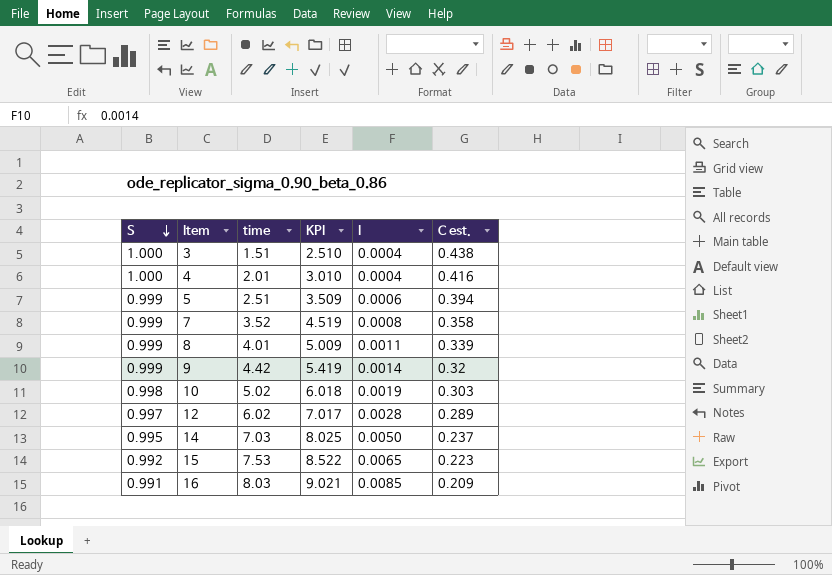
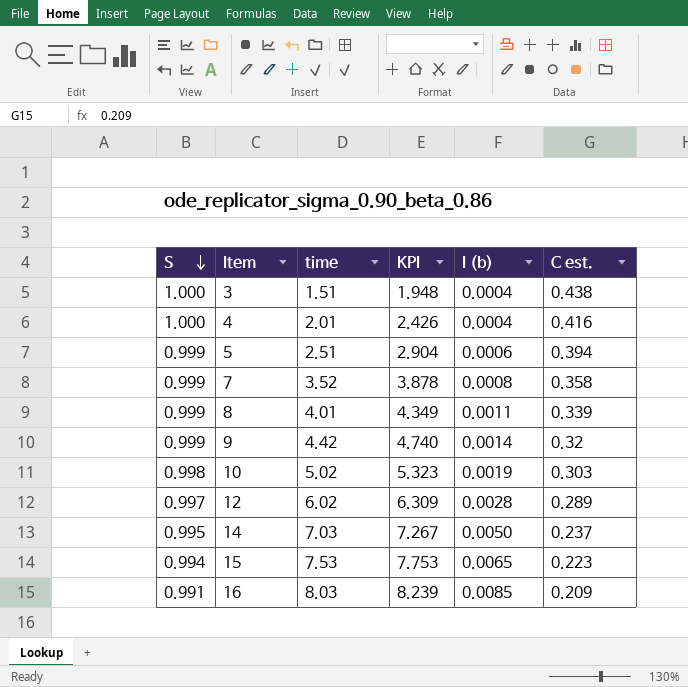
column KPI | formula: [S] + [time] -> [time] + [C est.]
column name: I -> I (b)
15 | S: 0.992 -> 0.994

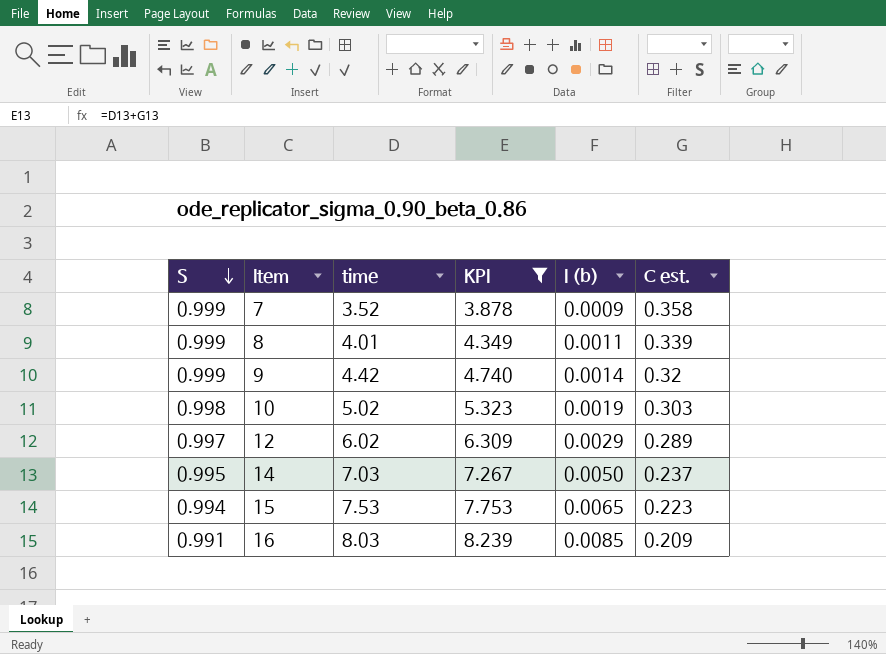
filter: none -> KPI >= 3.878
7 | I (b): 0.0008 -> 0.0009
12 | I (b): 0.0028 -> 0.0029

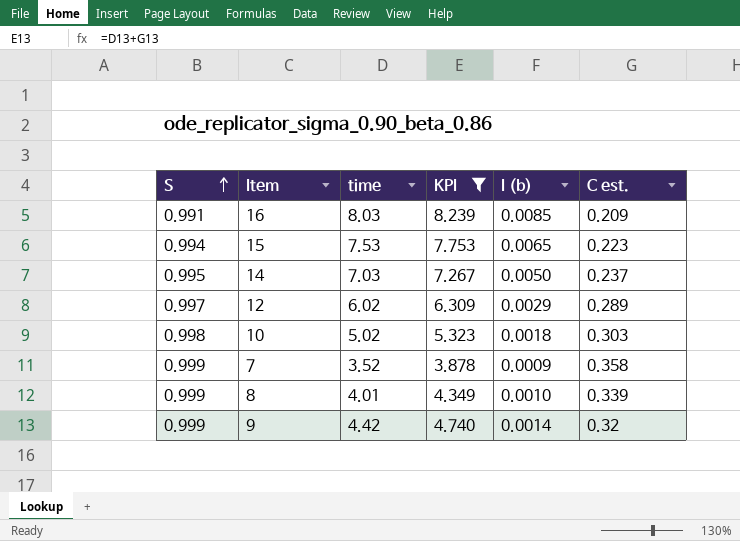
row order: S descending -> S ascending
10 | I (b): 0.0019 -> 0.0018
8 | I (b): 0.0011 -> 0.0010

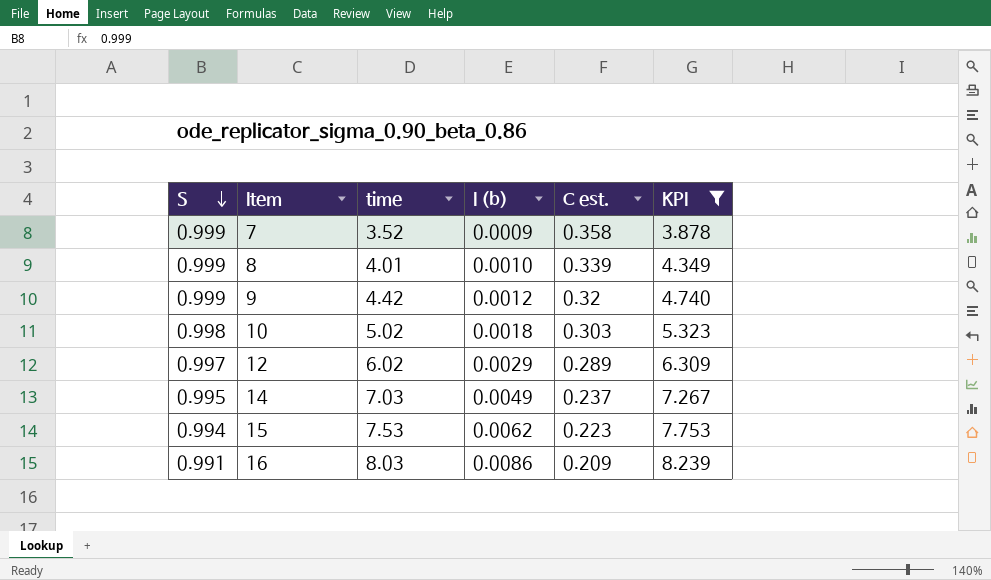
row order: S ascending -> S descending
column KPI | position: 4 -> 6
9 | I (b): 0.0014 -> 0.0012
14 | I (b): 0.0050 -> 0.0049
15 | I (b): 0.0065 -> 0.0062
16 | I (b): 0.0085 -> 0.0086

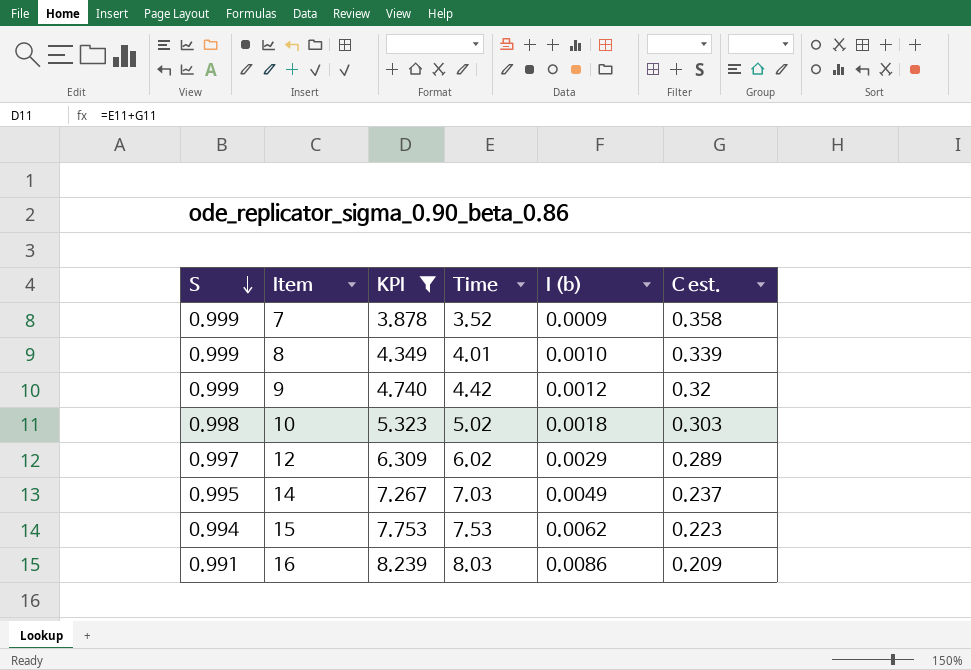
column KPI | position: 6 -> 3
column name: time -> Time

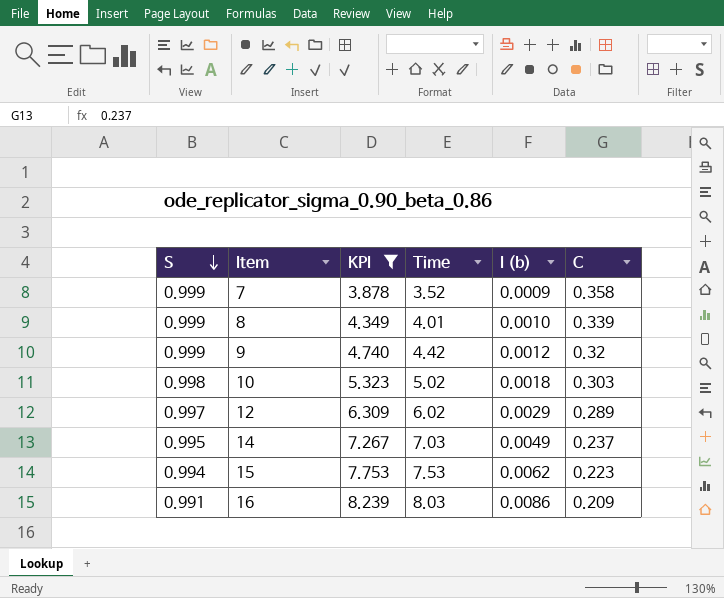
column name: C est. -> C

